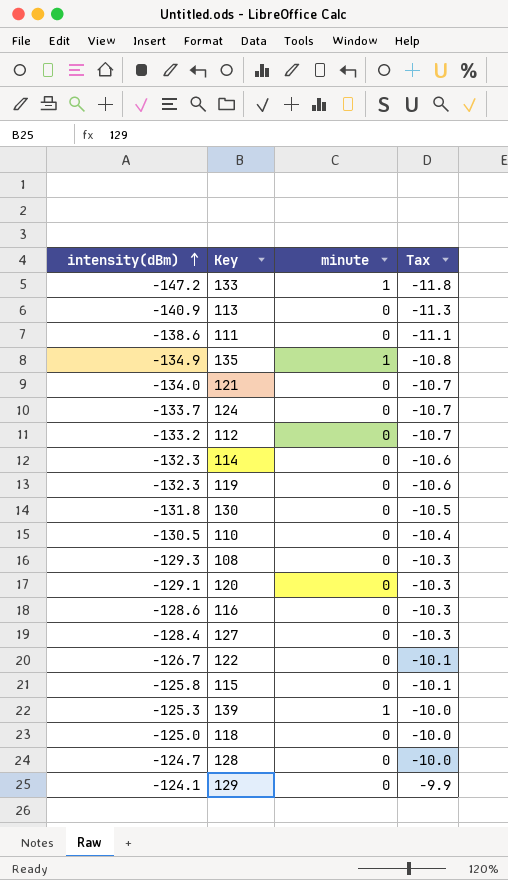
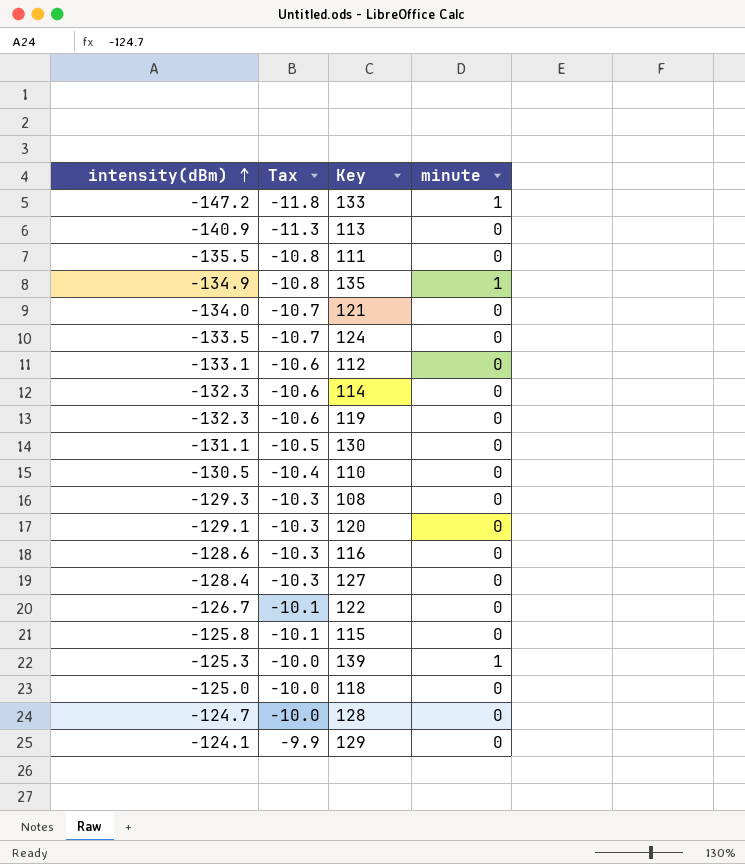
column Tax | position: 4 -> 2
111 | intensity(dBm): -138.6 -> -135.5
111 | Tax: -11.1 -> -10.8
124 | intensity(dBm): -133.7 -> -133.5
112 | intensity(dBm): -133.2 -> -133.1
112 | Tax: -10.7 -> -10.6
130 | intensity(dBm): -131.8 -> -131.1

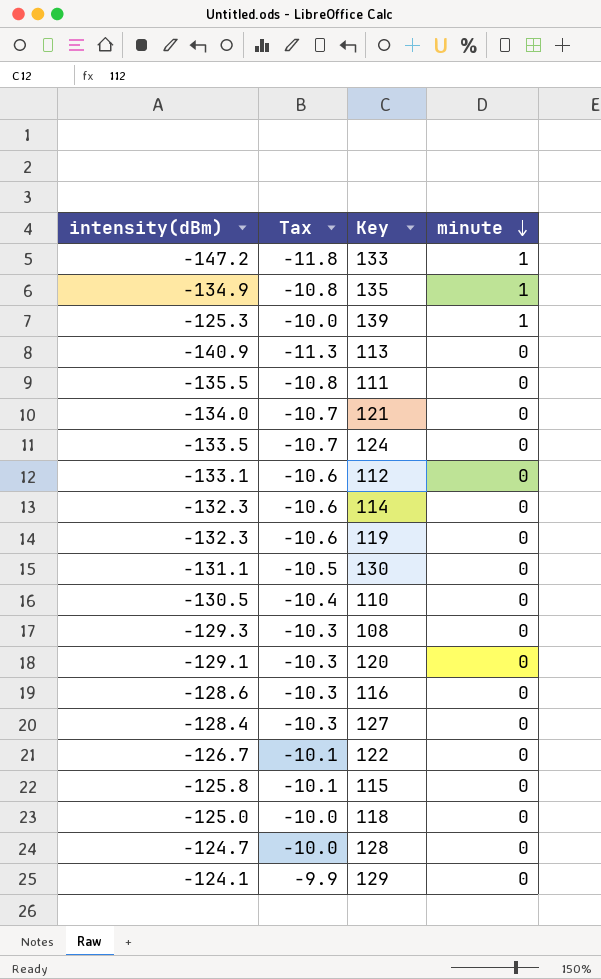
row order: intensity(dBm) ascending -> minute descending

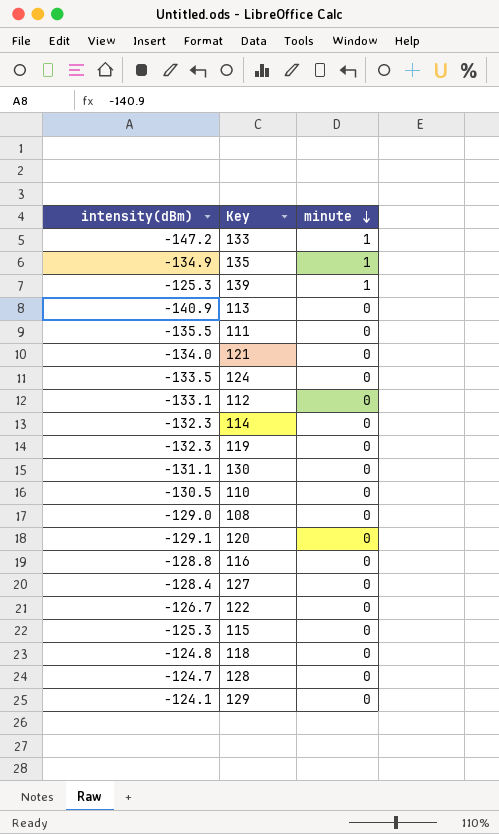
column Tax | formula: [intensity(dBm)] * 0.08 -> none
108 | intensity(dBm): -129.3 -> -129.0
116 | intensity(dBm): -128.6 -> -128.8
115 | intensity(dBm): -125.8 -> -125.3
118 | intensity(dBm): -125.0 -> -124.8

